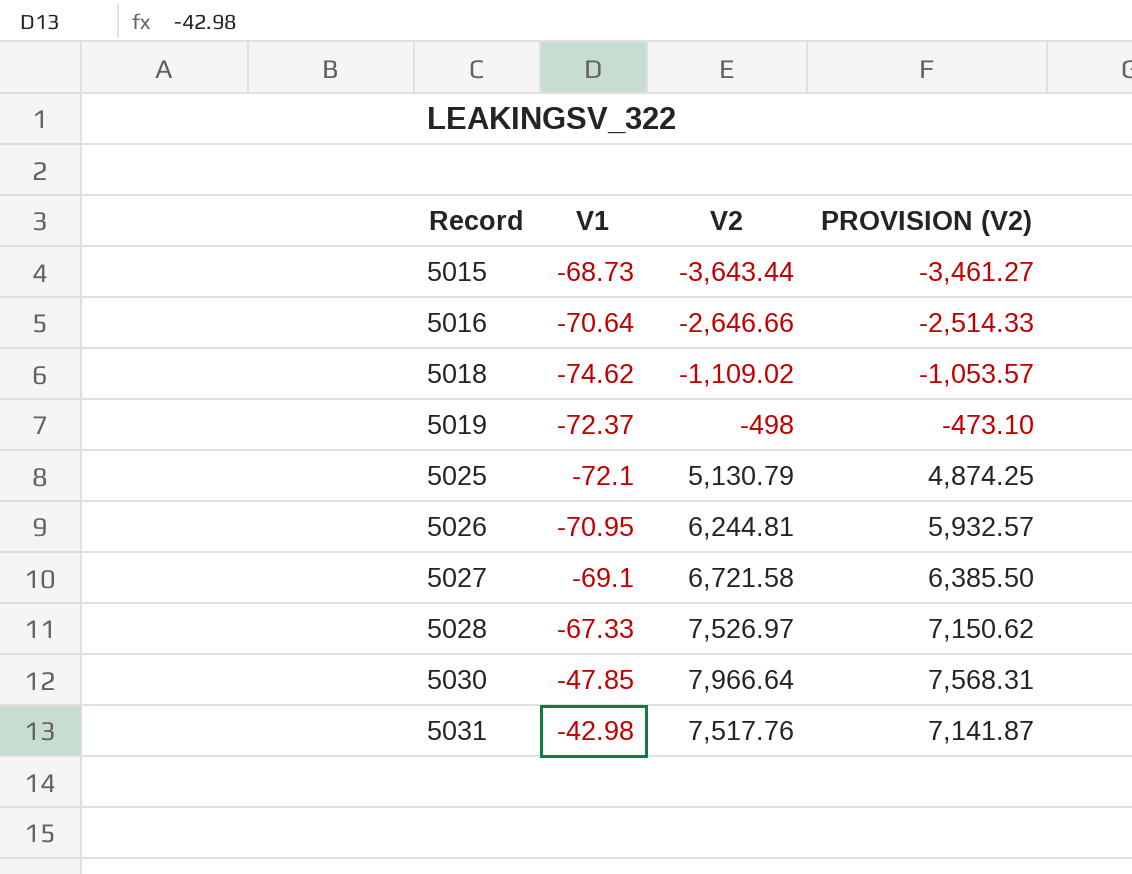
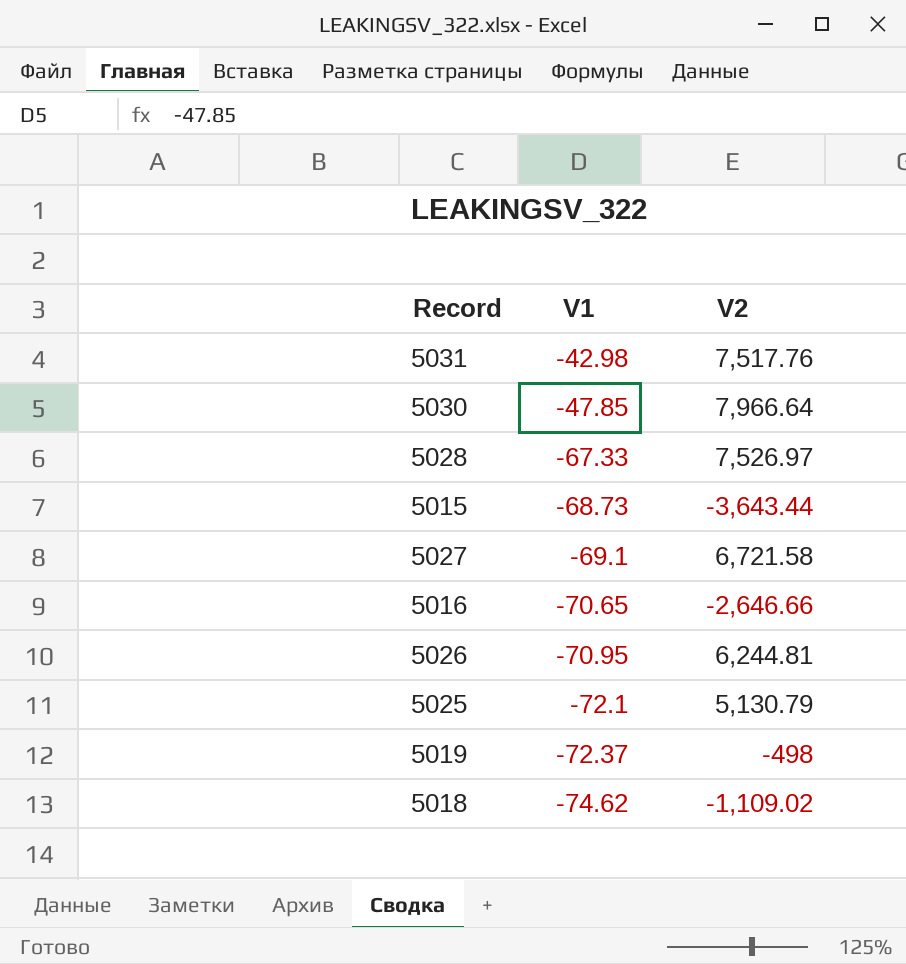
row order: Record ascending -> V1 descending
column PROVISION (V2) | formula: [V2] * 0.95 -> none
5016 | V1: -70.64 -> -70.65

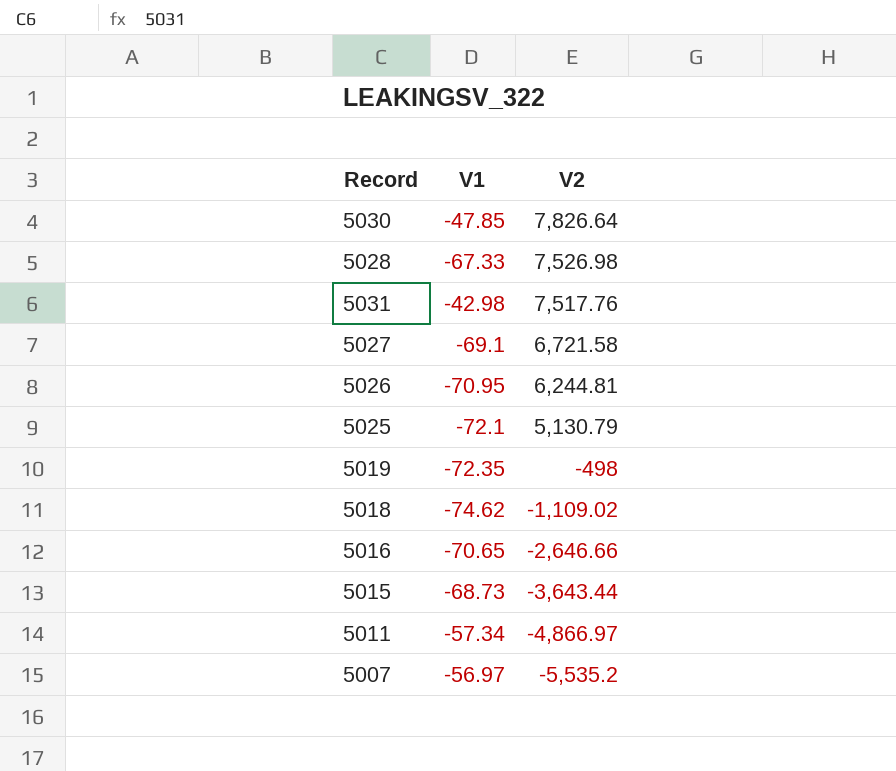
row order: V1 descending -> V2 descending
5030 | V2: 7,966.64 -> 7,826.64
5028 | V2: 7,526.97 -> 7,526.98
5019 | V1: -72.37 -> -72.35
row 5011: none -> -57.34 | -4,866.97
row 5007: none -> -56.97 | -5,535.2

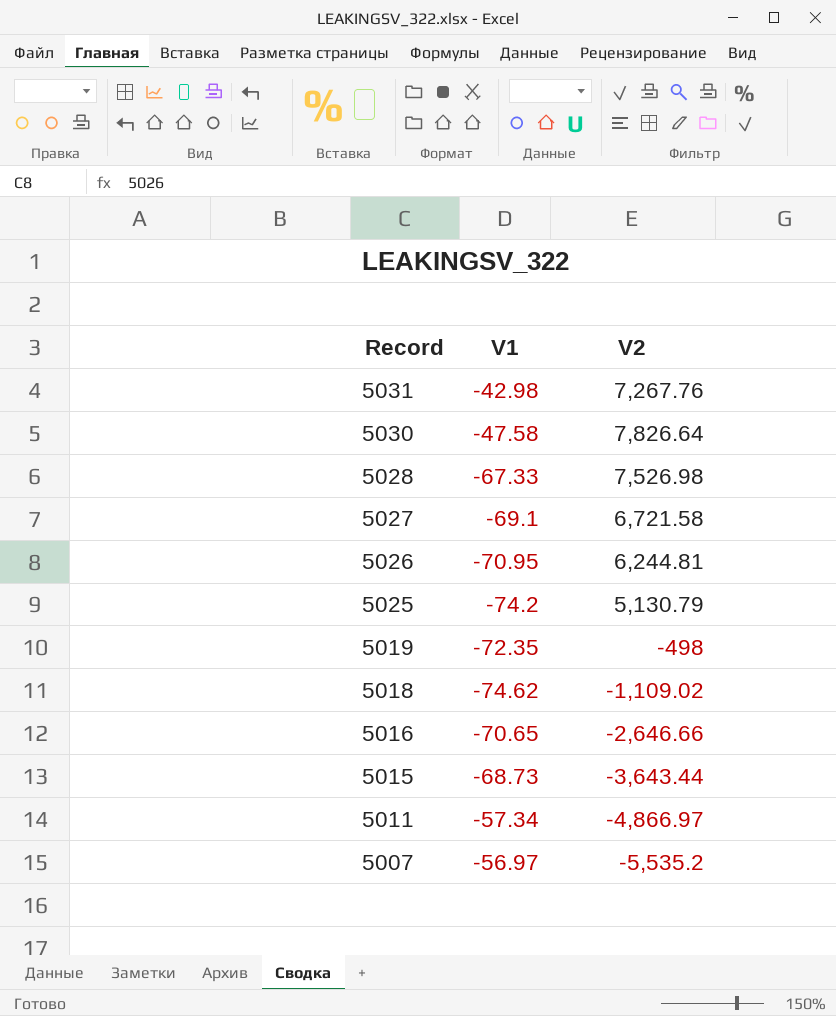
row order: V2 descending -> Record descending
5031 | V2: 7,517.76 -> 7,267.76
5030 | V1: -47.85 -> -47.58
5025 | V1: -72.1 -> -74.2

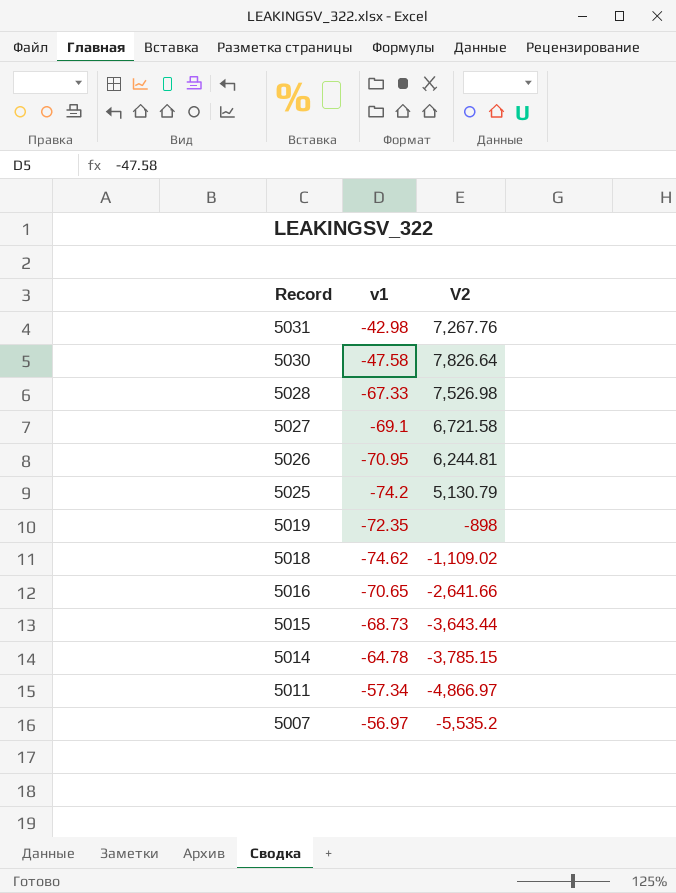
column name: V1 -> v1
5019 | V2: -498 -> -898
5016 | V2: -2,646.66 -> -2,641.66
row 5014: none -> -64.78 | -3,785.15

